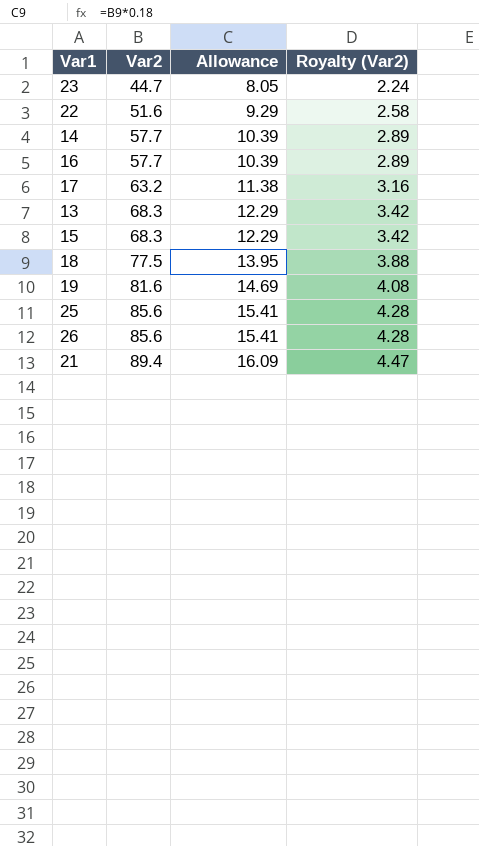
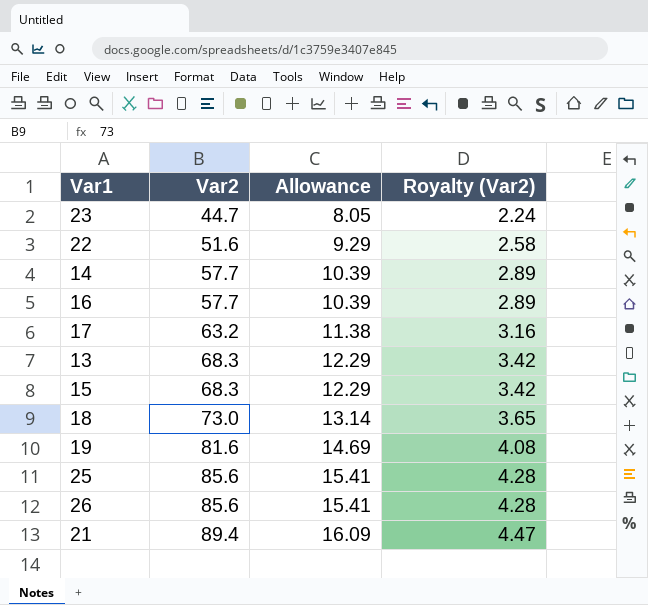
18 | Var2: 77.5 -> 73.0
18 | Allowance: 13.95 -> 13.14
18 | Royalty (Var2): 3.88 -> 3.65

